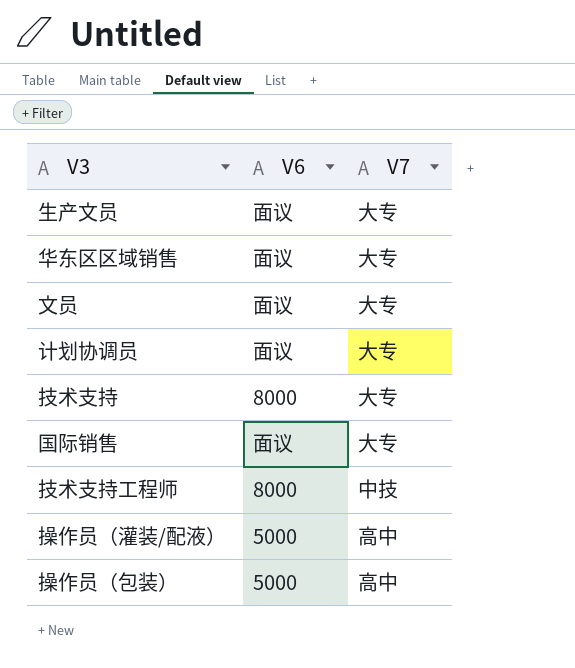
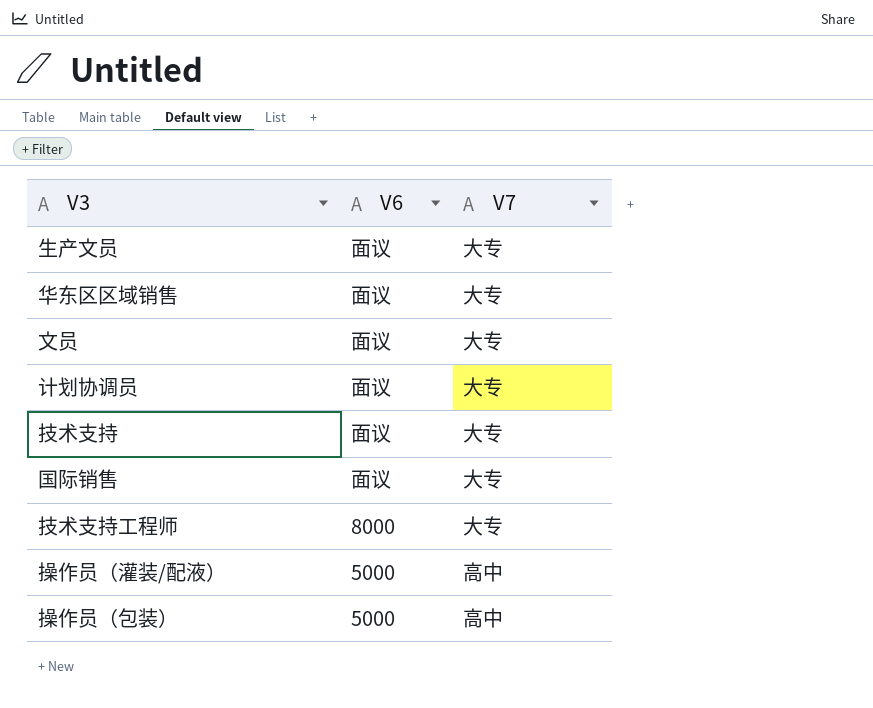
技术支持 | V6: 8000 -> 面议
技术支持工程师 | V7: 中技 -> 大专

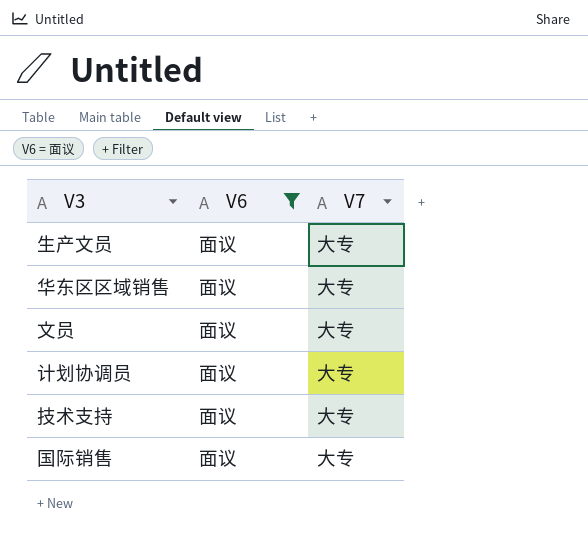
filter: none -> V6 = 面议

